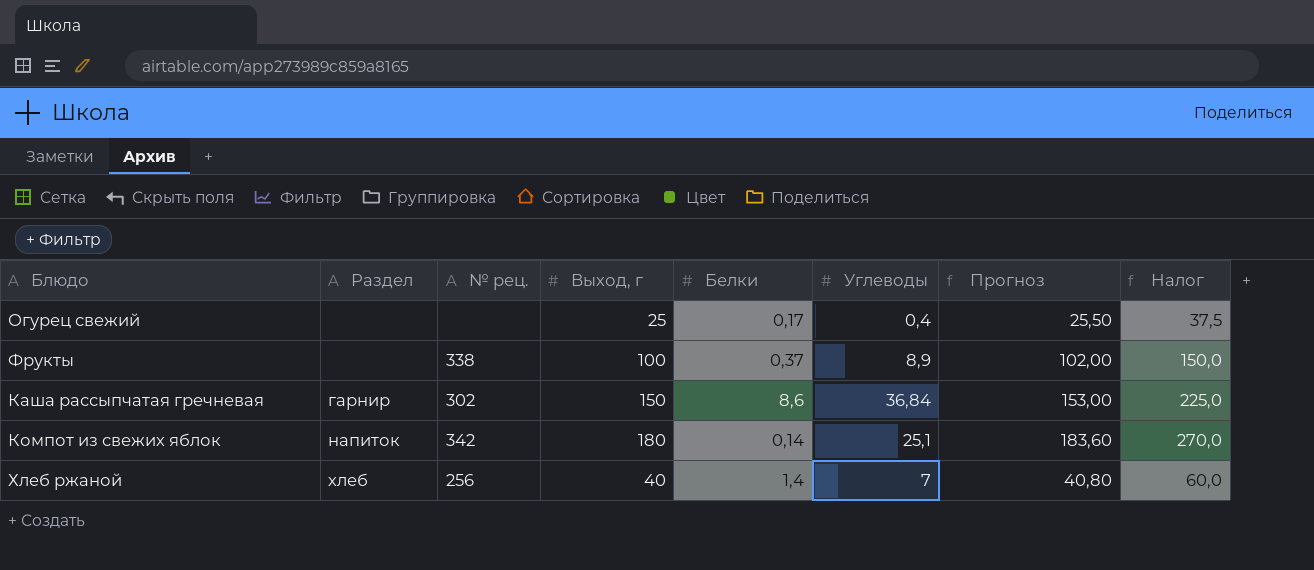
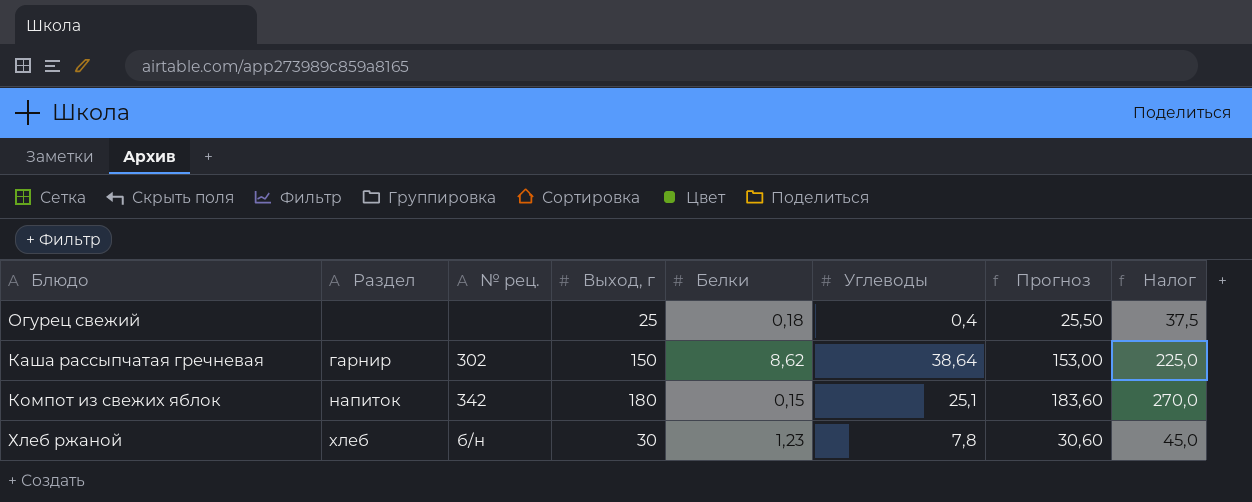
row Фрукты: none | 338 | 100 | 0,37 | 8,9 | 102,00 | 150,0 -> none
Огурец свежий | Белки: 0,17 -> 0,18
Каша рассыпчатая гречневая | Белки: 8,6 -> 8,62
Каша рассыпчатая гречневая | Углеводы: 36,84 -> 38,64
Компот из свежих яблок | Белки: 0,14 -> 0,15
Хлеб ржаной | № рец.: 256 -> б/н
Хлеб ржаной | Выход, г: 40 -> 30
Хлеб ржаной | Белки: 1,4 -> 1,23
Хлеб ржаной | Углеводы: 7 -> 7,8
Хлеб ржаной | Прогноз: 40,80 -> 30,60
Хлеб ржаной | Налог: 60,0 -> 45,0

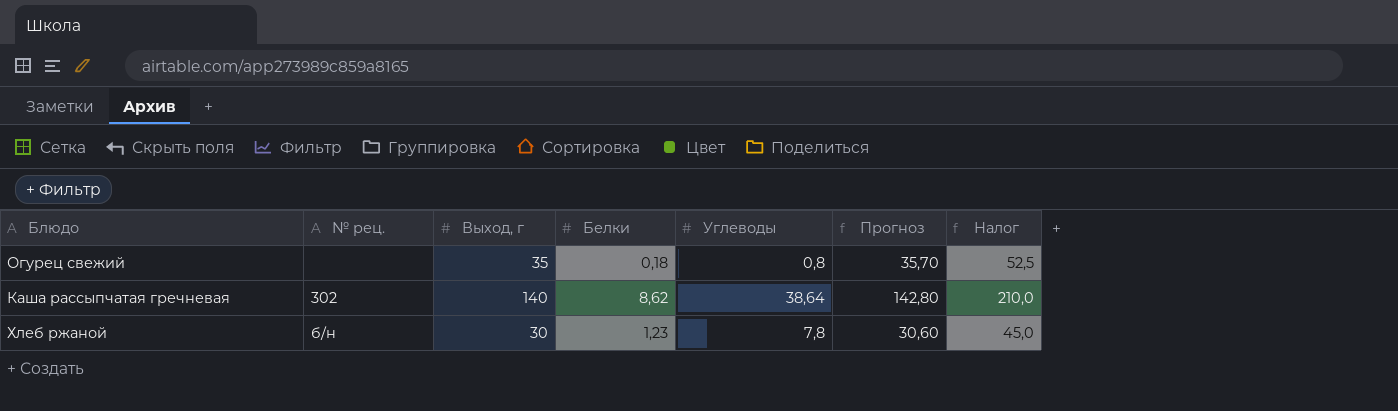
column Раздел | position: 2 -> none
row Компот из свежих яблок: напиток | 342 | 180 | 0,15 | 25,1 | 183,60 | 270,0 -> none
Огурец свежий | Выход, г: 25 -> 35
Огурец свежий | Углеводы: 0,4 -> 0,8
Огурец свежий | Прогноз: 25,50 -> 35,70
Огурец свежий | Налог: 37,5 -> 52,5
Каша рассыпчатая гречневая | Выход, г: 150 -> 140
Каша рассыпчатая гречневая | Прогноз: 153,00 -> 142,80
Каша рассыпчатая гречневая | Налог: 225,0 -> 210,0

